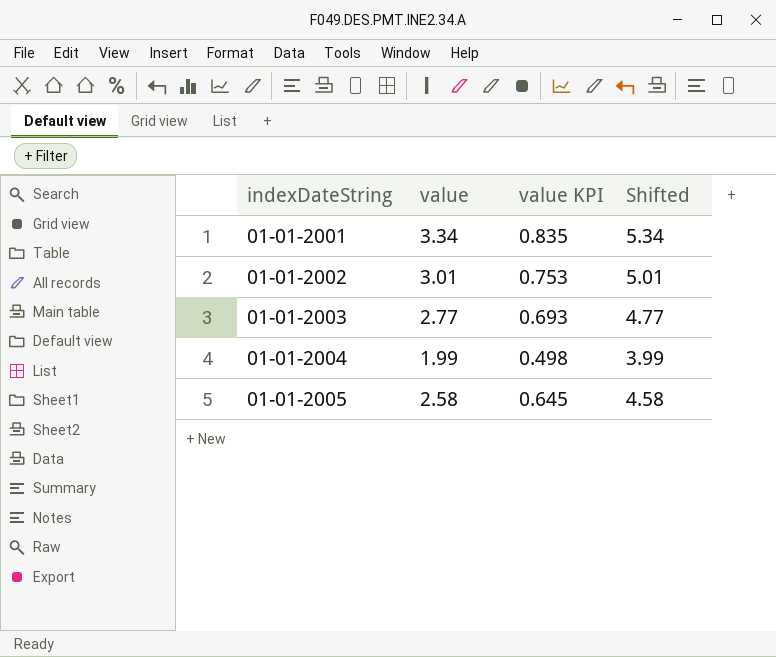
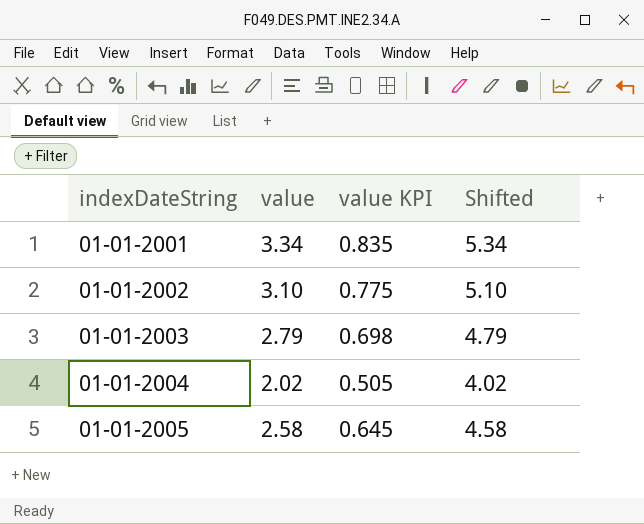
01-01-2002 | value: 3.01 -> 3.10
01-01-2002 | value KPI: 0.753 -> 0.775
01-01-2002 | Shifted: 5.01 -> 5.10
01-01-2003 | value: 2.77 -> 2.79
01-01-2003 | value KPI: 0.693 -> 0.698
01-01-2003 | Shifted: 4.77 -> 4.79
01-01-2004 | value: 1.99 -> 2.02
01-01-2004 | value KPI: 0.498 -> 0.505
01-01-2004 | Shifted: 3.99 -> 4.02

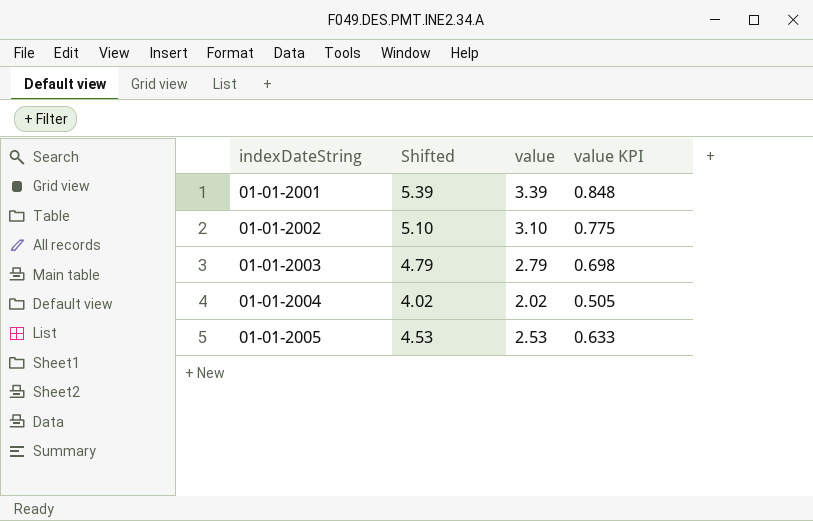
column Shifted | position: 4 -> 2
01-01-2001 | Shifted: 5.34 -> 5.39
01-01-2001 | value: 3.34 -> 3.39
01-01-2001 | value KPI: 0.835 -> 0.848
01-01-2005 | Shifted: 4.58 -> 4.53
01-01-2005 | value: 2.58 -> 2.53
01-01-2005 | value KPI: 0.645 -> 0.633

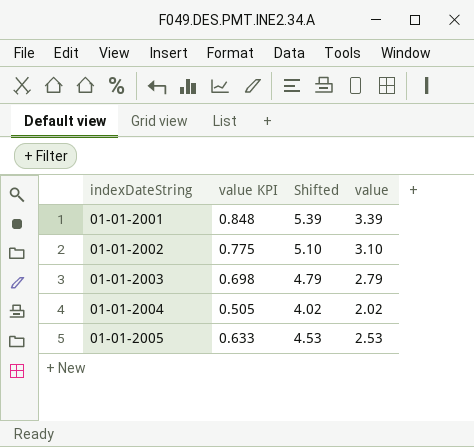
column value KPI | position: 4 -> 2

